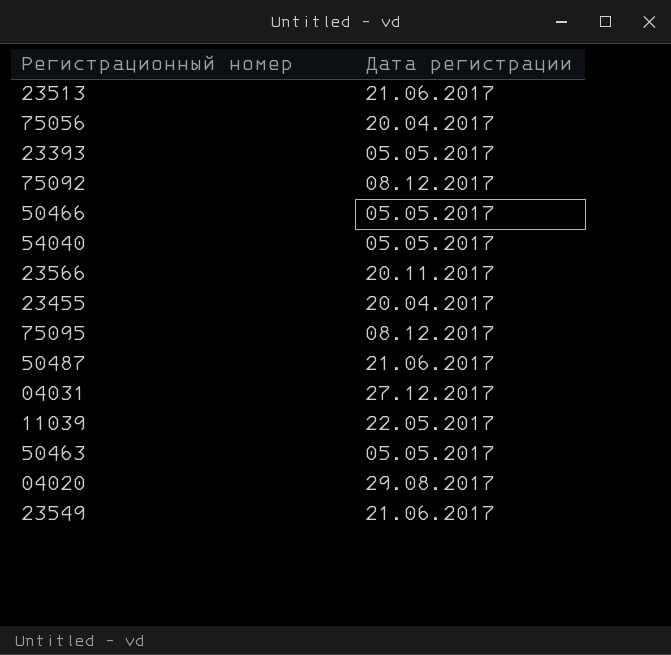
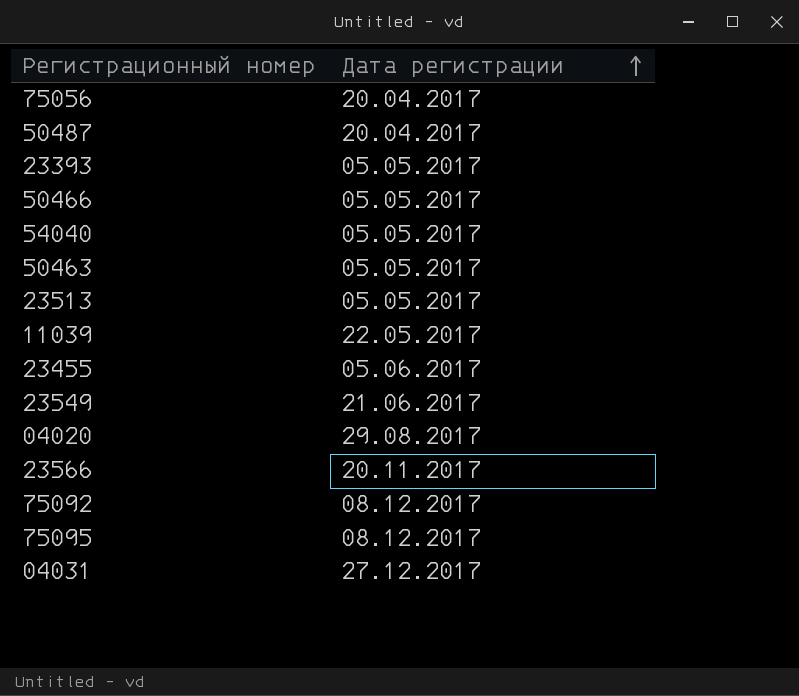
row order: none -> Дата регистрации ascending
50487 | Дата регистрации: 21.06.2017 -> 20.04.2017
23513 | Дата регистрации: 21.06.2017 -> 05.05.2017
23455 | Дата регистрации: 20.04.2017 -> 05.06.2017

